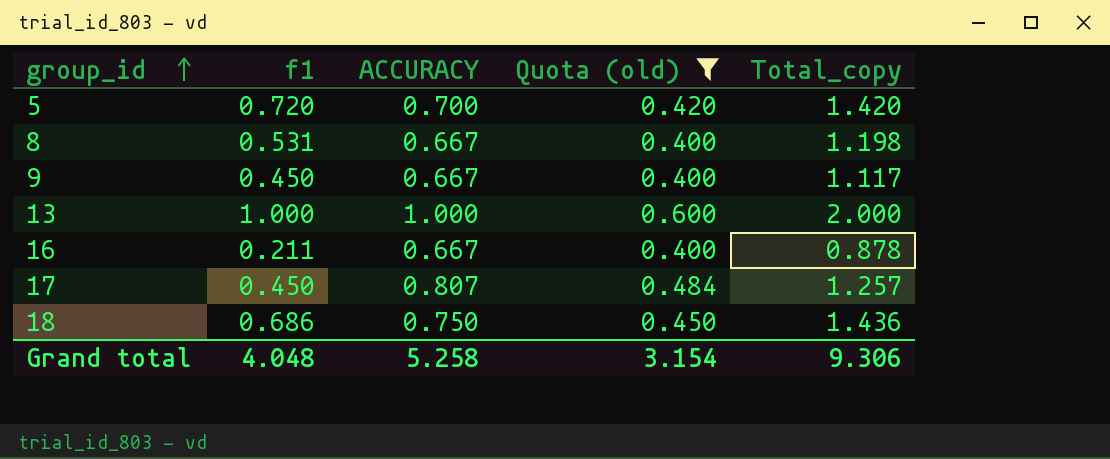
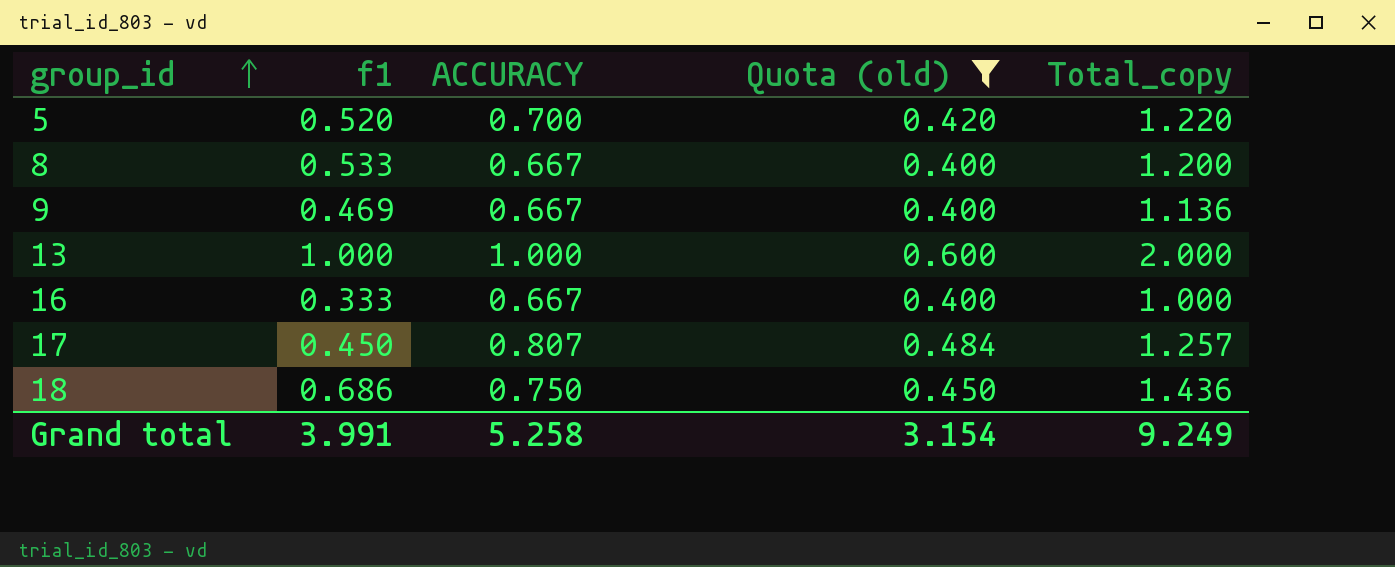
5 | f1: 0.720 -> 0.520
5 | Total_copy: 1.420 -> 1.220
8 | f1: 0.531 -> 0.533
8 | Total_copy: 1.198 -> 1.200
9 | f1: 0.450 -> 0.469
9 | Total_copy: 1.117 -> 1.136
16 | f1: 0.211 -> 0.333
16 | Total_copy: 0.878 -> 1.000
Grand total | f1: 4.048 -> 3.991
Grand total | Total_copy: 9.306 -> 9.249

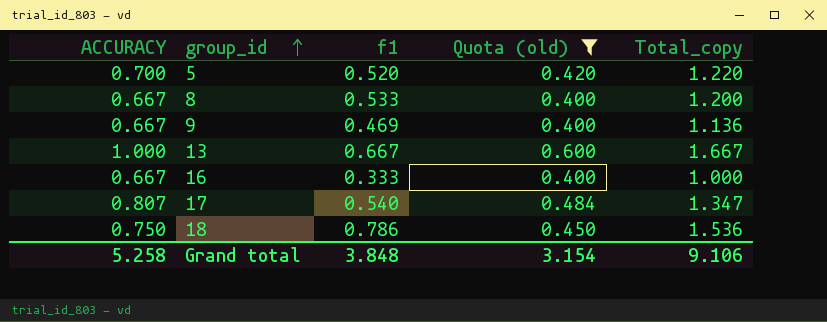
column ACCURACY | position: 3 -> 1
13 | f1: 1.000 -> 0.667
13 | Total_copy: 2.000 -> 1.667
17 | f1: 0.450 -> 0.540
17 | Total_copy: 1.257 -> 1.347
18 | f1: 0.686 -> 0.786
18 | Total_copy: 1.436 -> 1.536
Grand total | f1: 3.991 -> 3.848
Grand total | Total_copy: 9.249 -> 9.106

